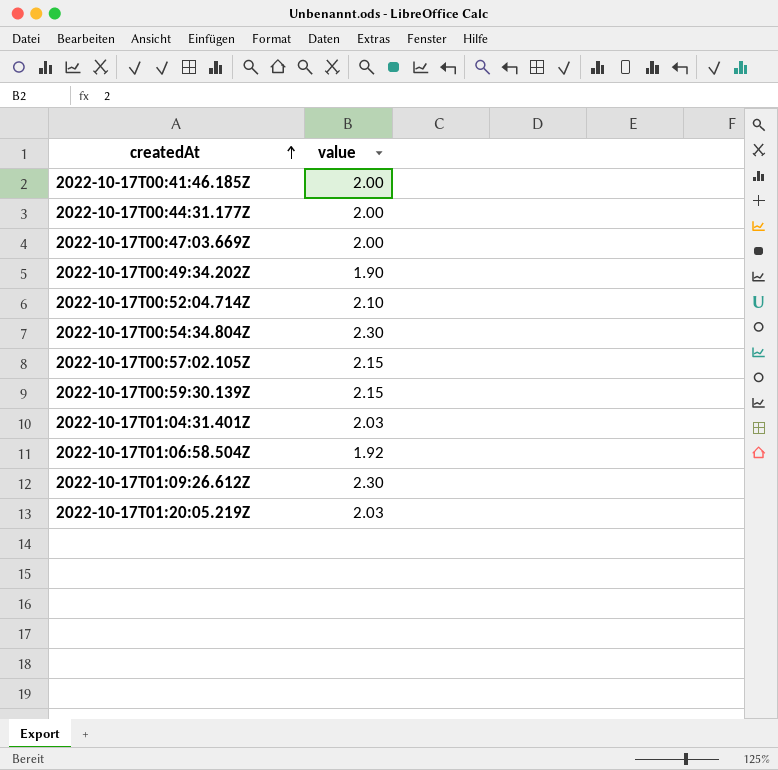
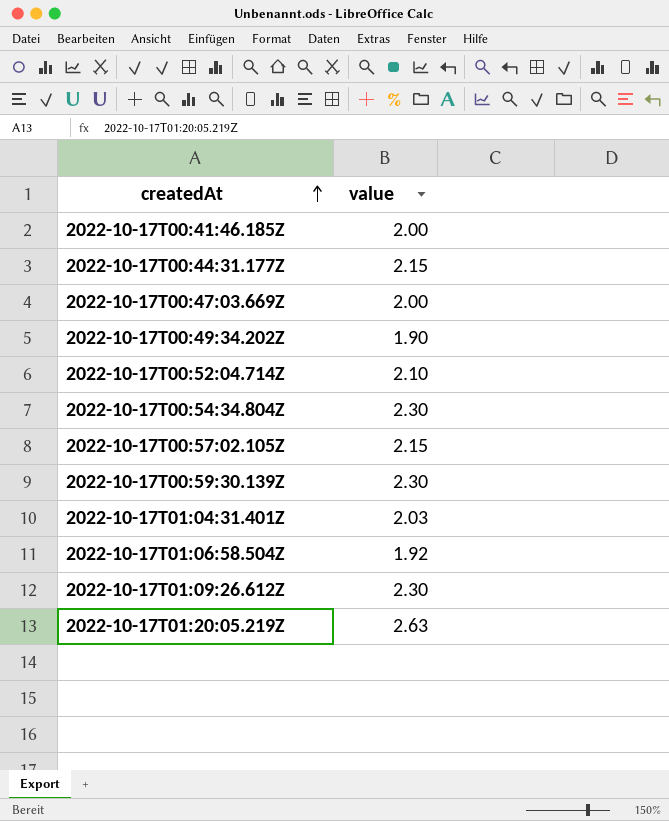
2022-10-17T00:44:31.177Z | value: 2.00 -> 2.15
2022-10-17T00:59:30.139Z | value: 2.15 -> 2.30
2022-10-17T01:20:05.219Z | value: 2.03 -> 2.63

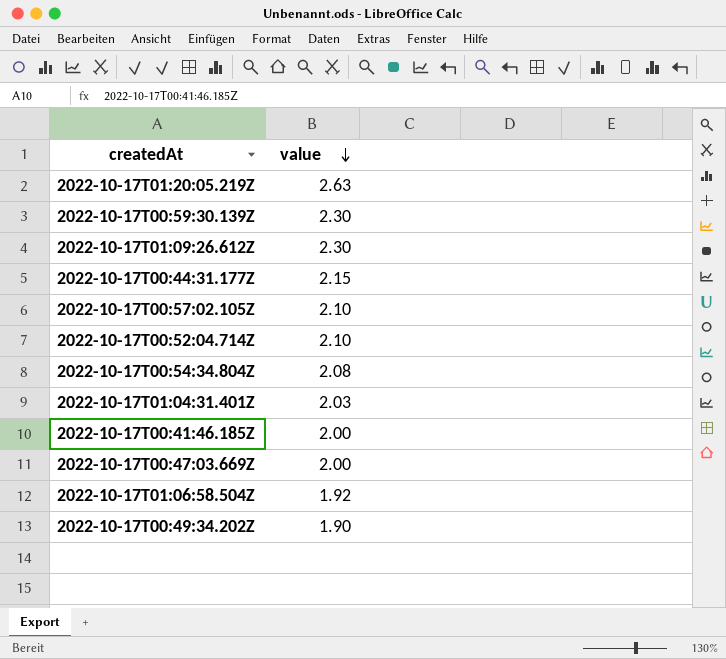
row order: createdAt ascending -> value descending
2022-10-17T00:57:02.105Z | value: 2.15 -> 2.10
2022-10-17T00:54:34.804Z | value: 2.30 -> 2.08

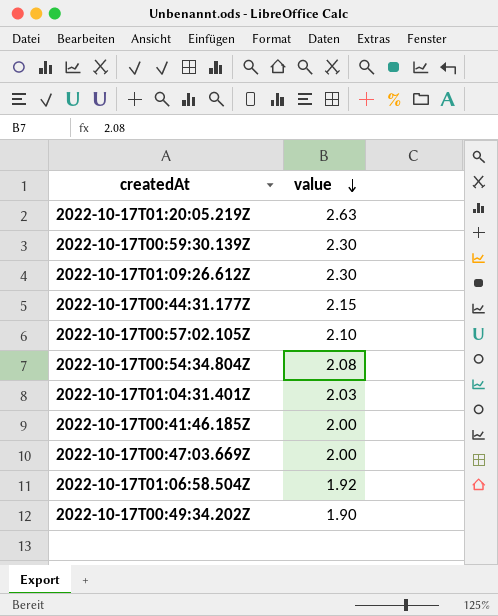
row 2022-10-17T00:52:04.714Z: 2.10 -> none

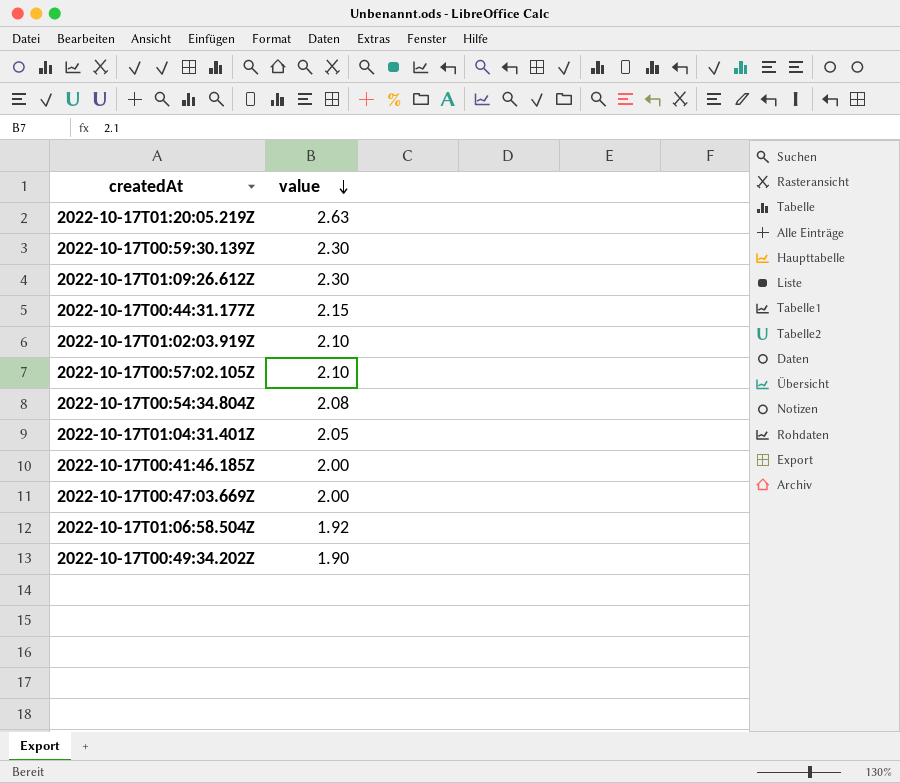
row 2022-10-17T01:02:03.919Z: none -> 2.10
2022-10-17T01:04:31.401Z | value: 2.03 -> 2.05

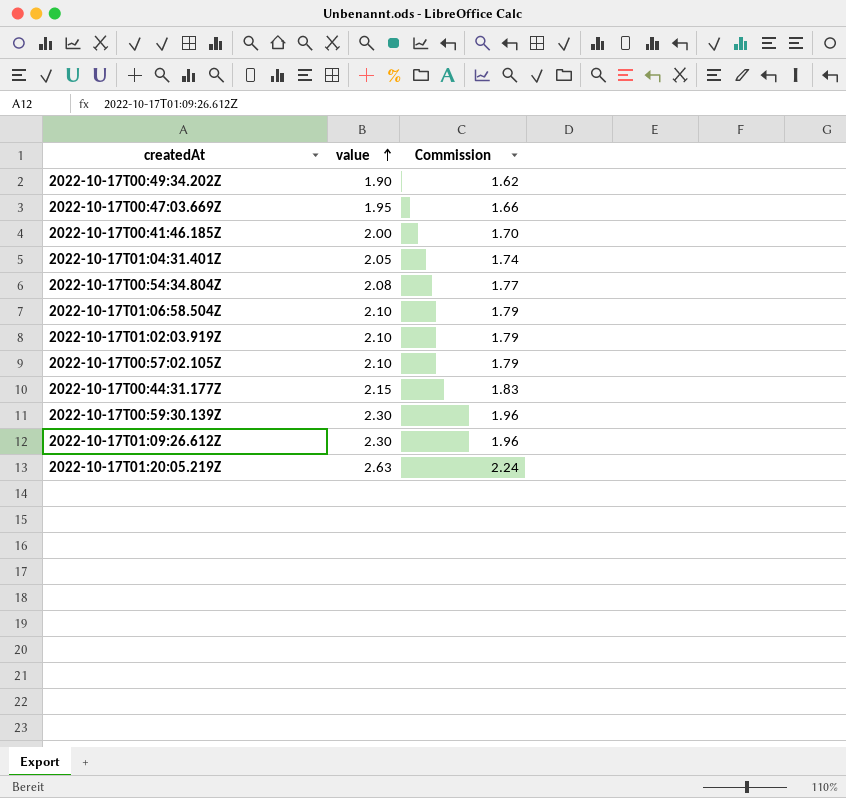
row order: value descending -> value ascending
column Commission | formula: none -> [value] * 0.85
2022-10-17T00:47:03.669Z | value: 2.00 -> 1.95
2022-10-17T01:06:58.504Z | value: 1.92 -> 2.10

